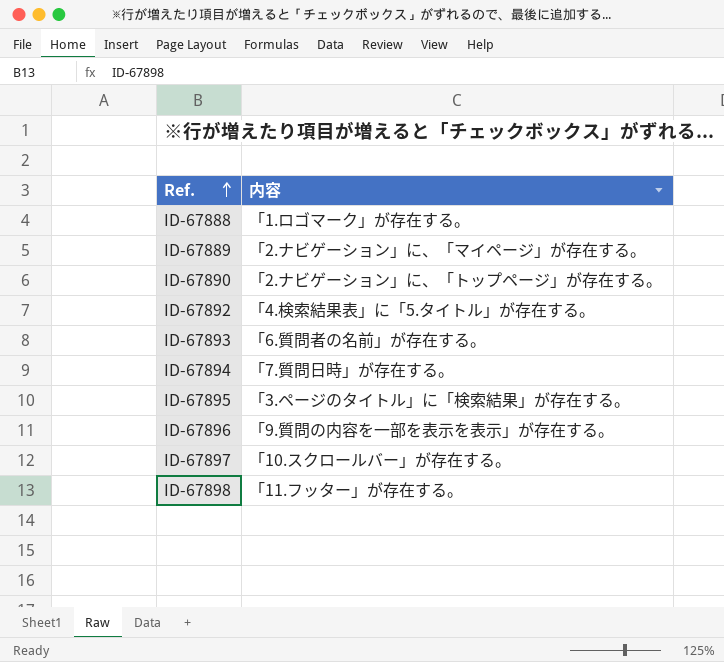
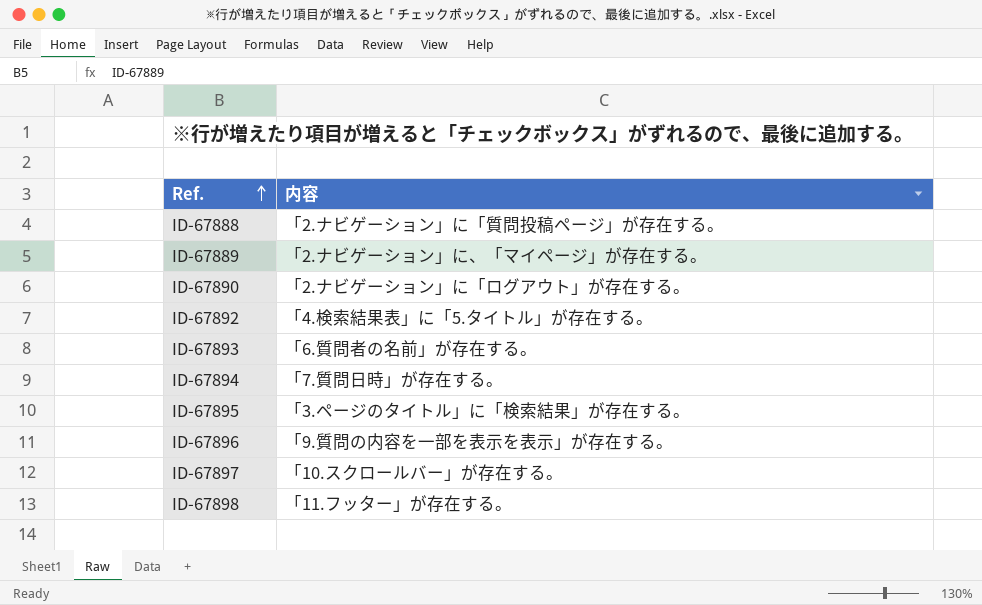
ID-67888 | 内容: 「1.ロゴマーク」が存在する。 -> 「2.ナビゲーション」に「質問投稿ページ」が存在する。
ID-67890 | 内容: 「2.ナビゲーション」に、「トップページ」が存在する。 -> 「2.ナビゲーション」に「ログアウト」が存在する。

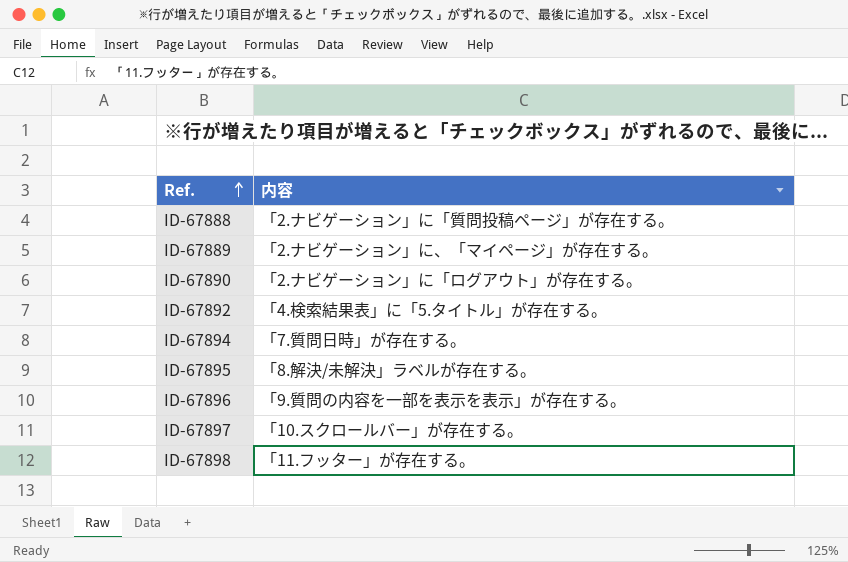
row ID-67893: 「6.質問者の名前」が存在する。 -> none
ID-67895 | 内容: 「3.ページのタイトル」に「検索結果」が存在する。 -> 「8.解決/未解決」ラベルが存在する。

